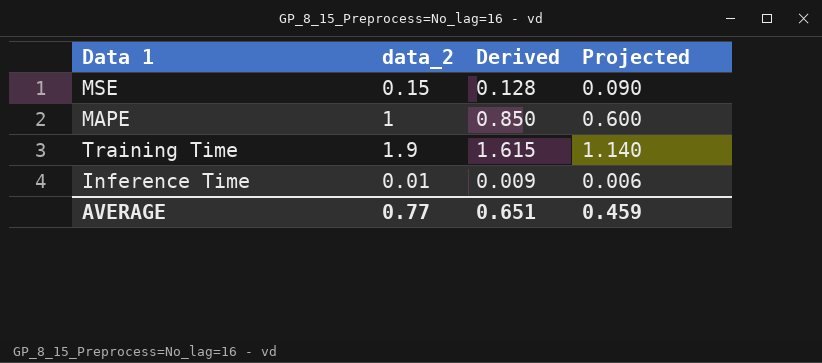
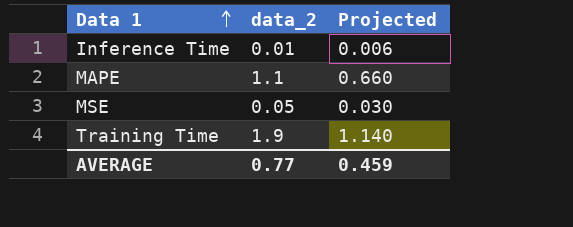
row order: none -> Data 1 ascending
column Derived | formula: [data_2] * 0.85 -> none
MAPE | data_2: 1 -> 1.1
MAPE | Projected: 0.600 -> 0.660
MSE | data_2: 0.15 -> 0.05
MSE | Projected: 0.090 -> 0.030

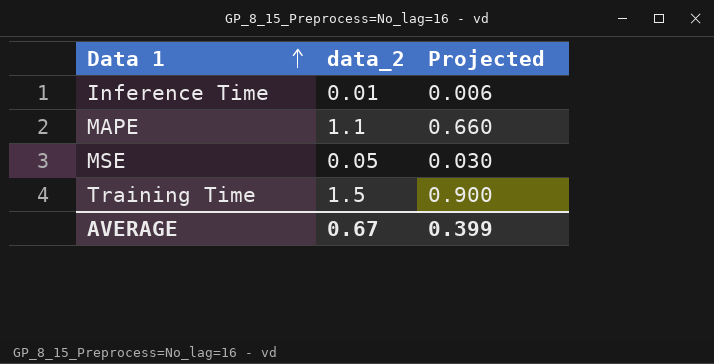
Training Time | data_2: 1.9 -> 1.5
Training Time | Projected: 1.140 -> 0.900
AVERAGE | data_2: 0.77 -> 0.67
AVERAGE | Projected: 0.459 -> 0.399

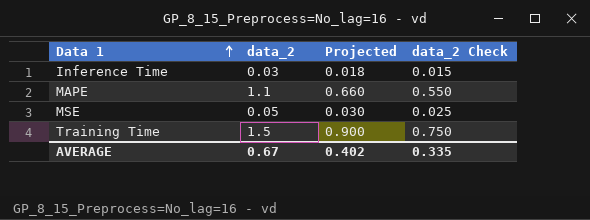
column data_2 Check | formula: none -> [data_2] * 0.5
Inference Time | data_2: 0.01 -> 0.03
Inference Time | Projected: 0.006 -> 0.018
AVERAGE | Projected: 0.399 -> 0.402

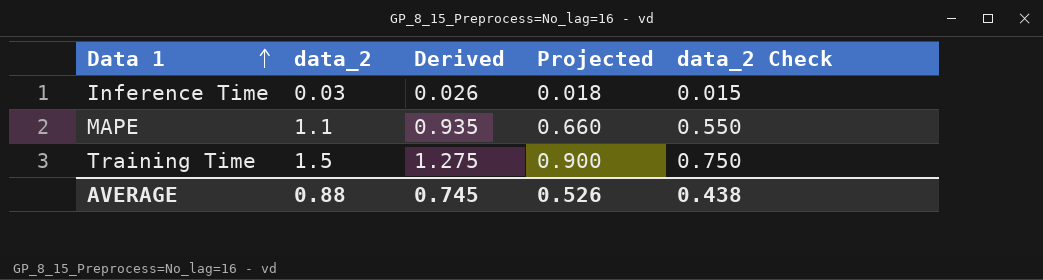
column Derived | formula: none -> [data_2] * 0.85
row MSE: 0.05 | 0.030 | 0.025 -> none
AVERAGE | data_2: 0.67 -> 0.88
AVERAGE | Projected: 0.402 -> 0.526
AVERAGE | data_2 Check: 0.335 -> 0.438

